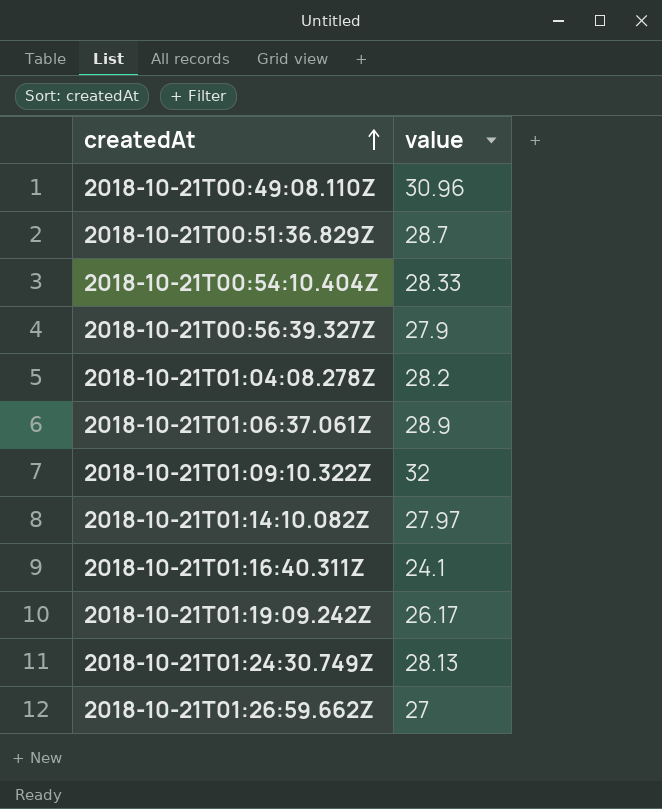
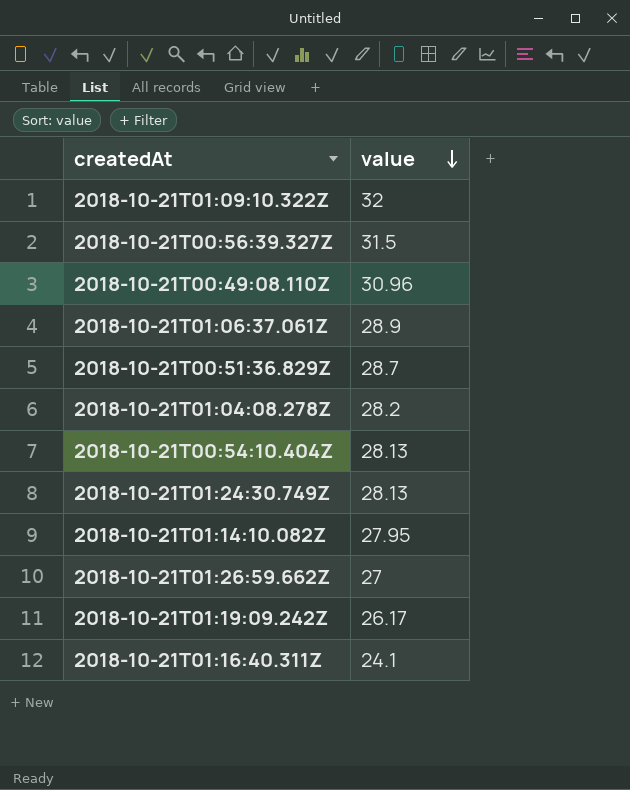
row order: createdAt ascending -> value descending
2018-10-21T00:56:39.327Z | value: 27.9 -> 31.5
2018-10-21T00:54:10.404Z | value: 28.33 -> 28.13
2018-10-21T01:14:10.082Z | value: 27.97 -> 27.95

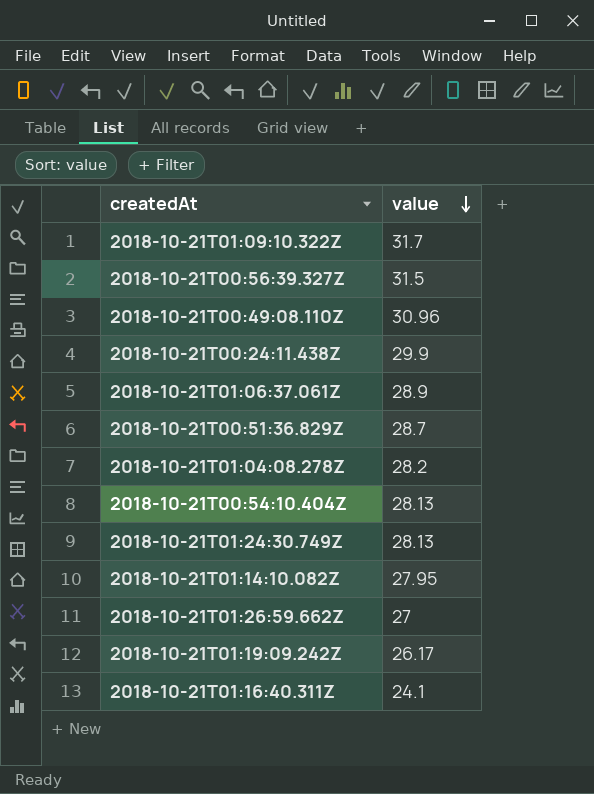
2018-10-21T01:09:10.322Z | value: 32 -> 31.7
row 2018-10-21T00:24:11.438Z: none -> 29.9

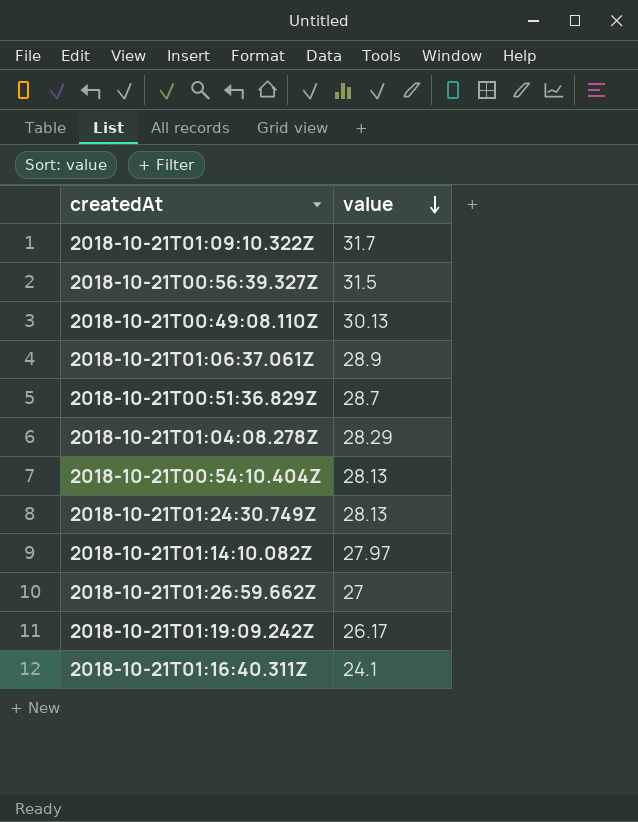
row 2018-10-21T00:24:11.438Z: 29.9 -> none
2018-10-21T00:49:08.110Z | value: 30.96 -> 30.13
2018-10-21T01:04:08.278Z | value: 28.2 -> 28.29
2018-10-21T01:14:10.082Z | value: 27.95 -> 27.97

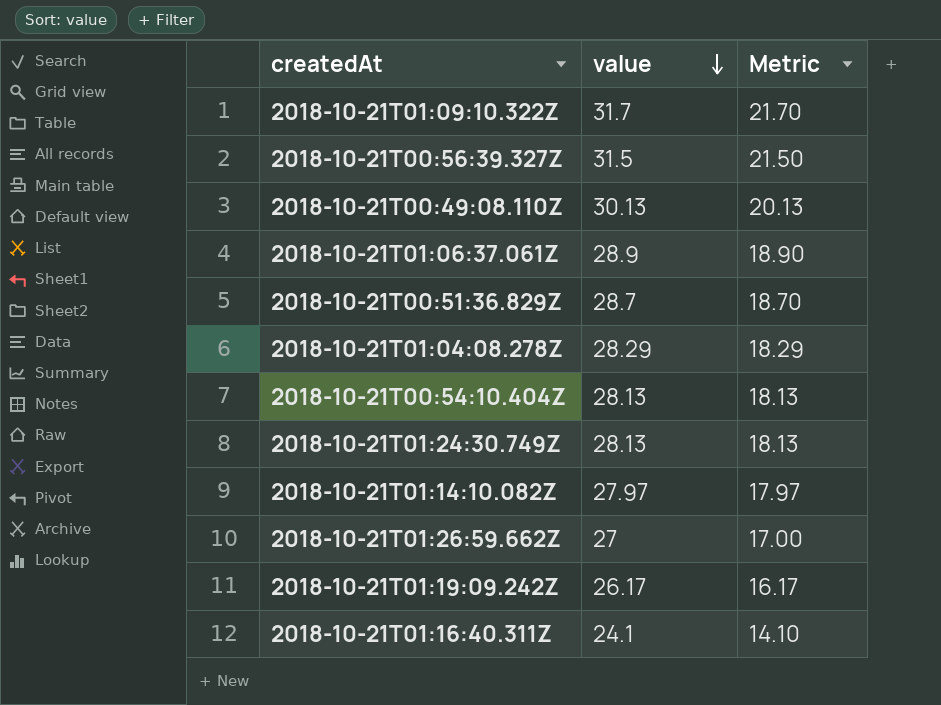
column Metric | formula: none -> [value] - 10

